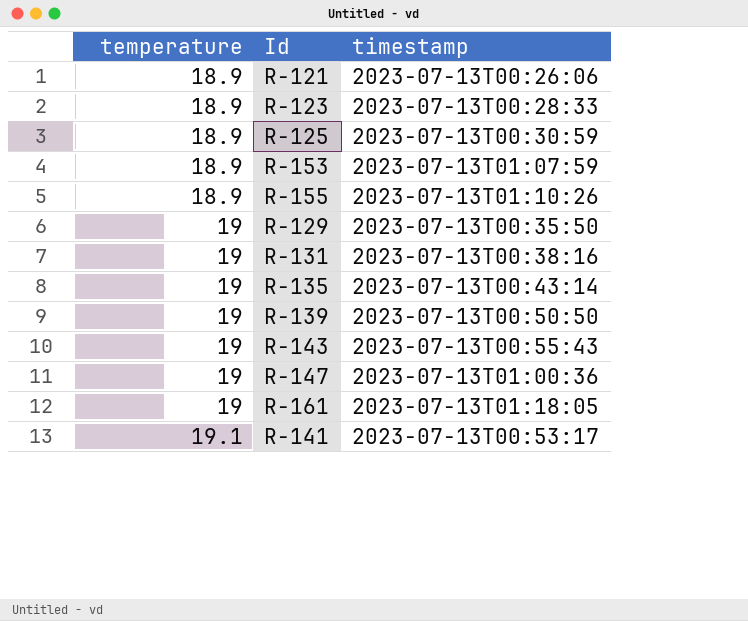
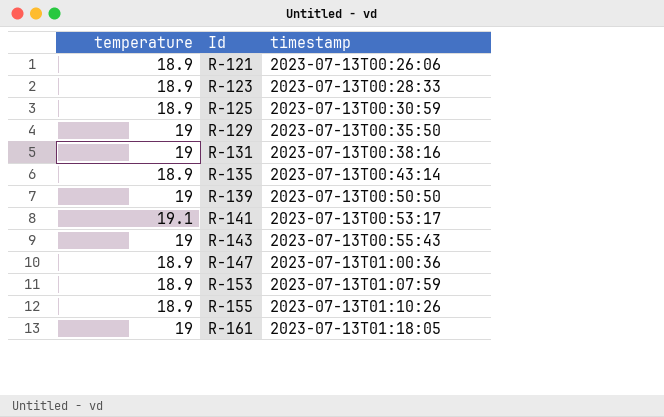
row order: temperature ascending -> Id ascending
R-135 | temperature: 19 -> 18.9
R-147 | temperature: 19 -> 18.9

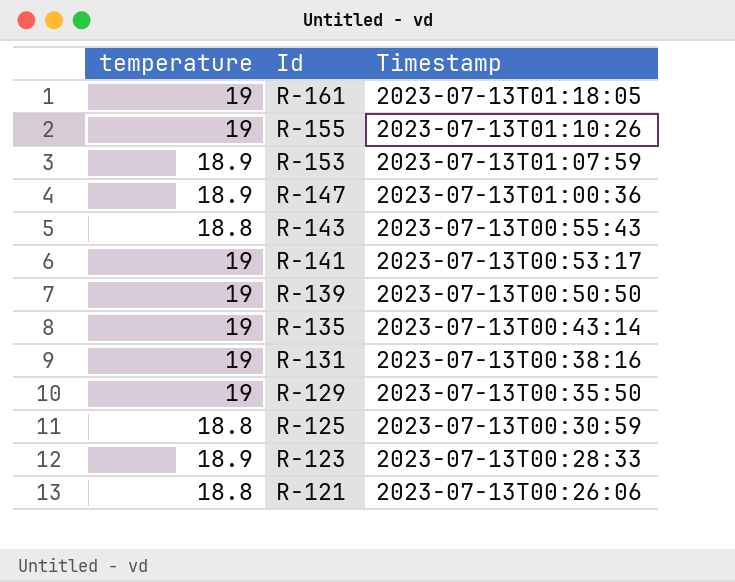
row order: Id ascending -> Id descending
column name: timestamp -> Timestamp
R-155 | temperature: 18.9 -> 19
R-143 | temperature: 19 -> 18.8
R-141 | temperature: 19.1 -> 19
R-135 | temperature: 18.9 -> 19
R-125 | temperature: 18.9 -> 18.8
R-121 | temperature: 18.9 -> 18.8

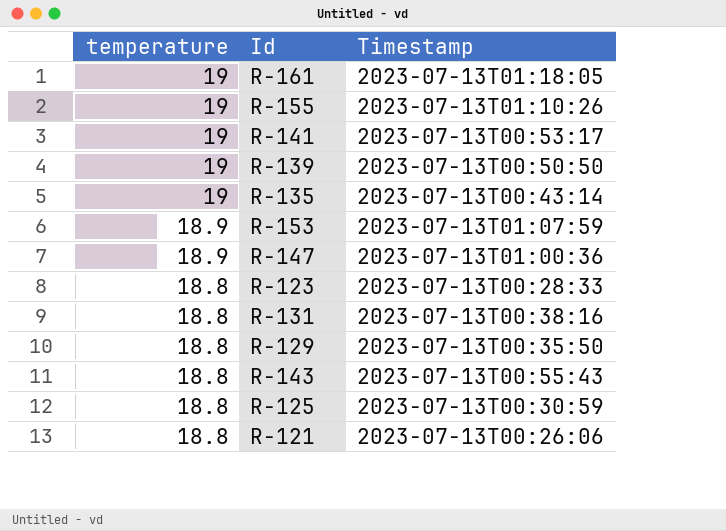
row order: Id descending -> temperature descending
R-123 | temperature: 18.9 -> 18.8
R-131 | temperature: 19 -> 18.8
R-129 | temperature: 19 -> 18.8

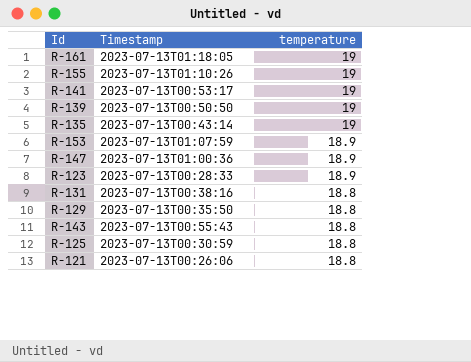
column temperature | position: 1 -> 3
R-123 | temperature: 18.8 -> 18.9

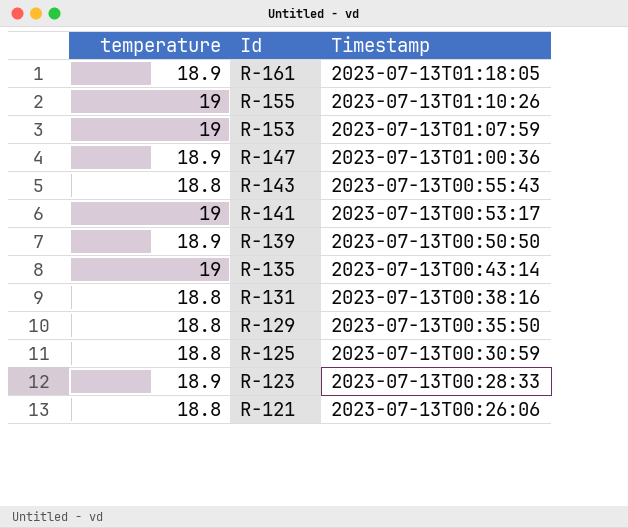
row order: temperature descending -> Id descending
column temperature | position: 3 -> 1
R-161 | temperature: 19 -> 18.9
R-153 | temperature: 18.9 -> 19
R-139 | temperature: 19 -> 18.9

